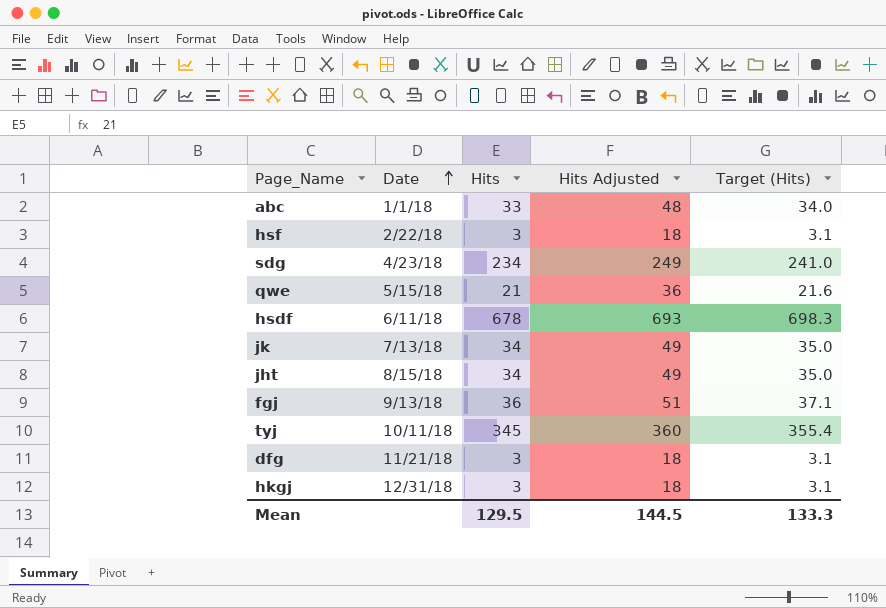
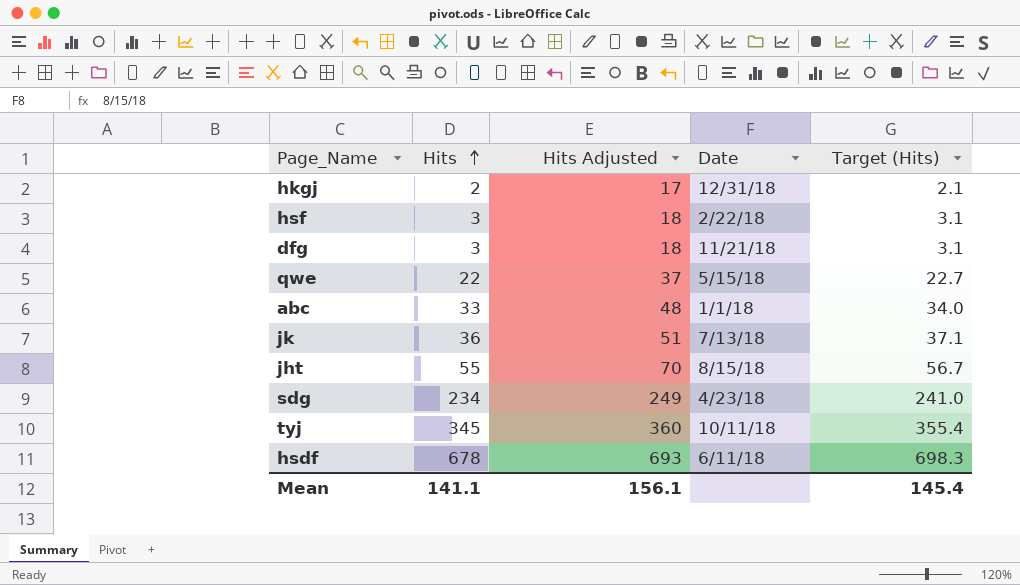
row order: Date ascending -> Hits ascending
column Date | position: 2 -> 4
row fgj: 9/13/18 | 36 | 51 | 37.1 -> none
hkgj | Hits: 3 -> 2
hkgj | Hits Adjusted: 18 -> 17
hkgj | Target (Hits): 3.1 -> 2.1
qwe | Hits: 21 -> 22
qwe | Hits Adjusted: 36 -> 37
qwe | Target (Hits): 21.6 -> 22.7
jk | Hits: 34 -> 36
jk | Hits Adjusted: 49 -> 51
jk | Target (Hits): 35.0 -> 37.1
jht | Hits: 34 -> 55
jht | Hits Adjusted: 49 -> 70
jht | Target (Hits): 35.0 -> 56.7
Mean | Hits: 129.5 -> 141.1
Mean | Hits Adjusted: 144.5 -> 156.1
Mean | Target (Hits): 133.3 -> 145.4

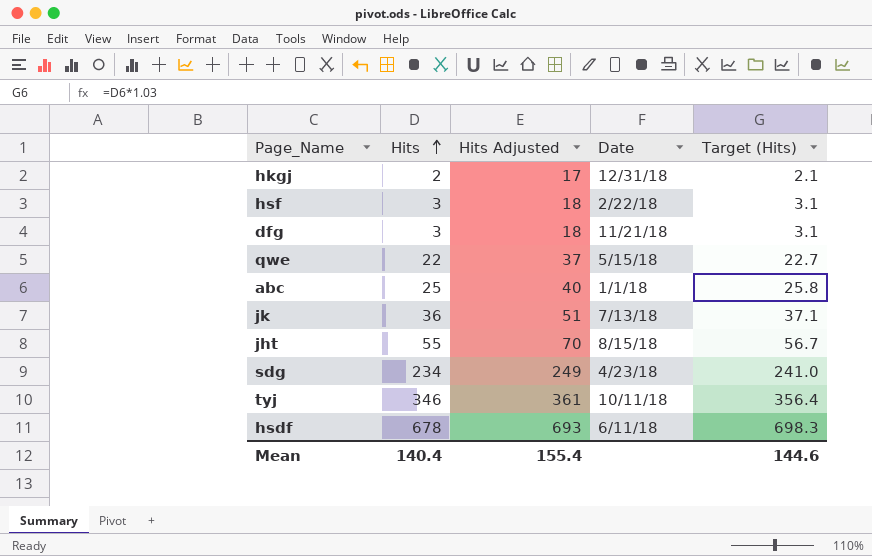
abc | Hits: 33 -> 25
abc | Hits Adjusted: 48 -> 40
abc | Target (Hits): 34.0 -> 25.8
tyj | Hits: 345 -> 346
tyj | Hits Adjusted: 360 -> 361
tyj | Target (Hits): 355.4 -> 356.4
Mean | Hits: 141.1 -> 140.4
Mean | Hits Adjusted: 156.1 -> 155.4
Mean | Target (Hits): 145.4 -> 144.6

